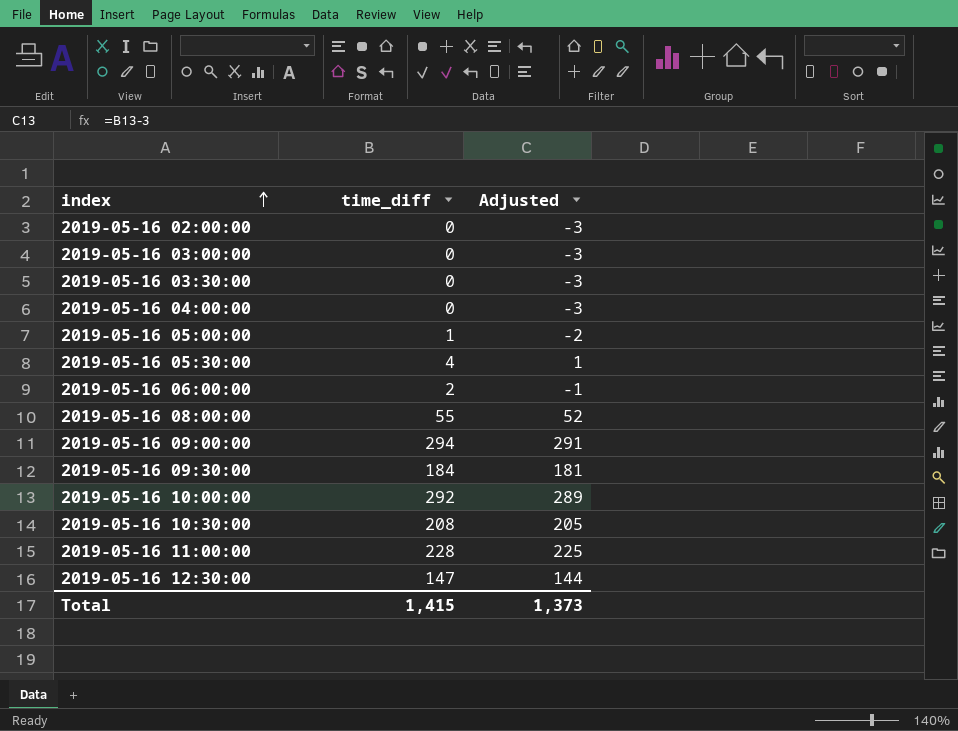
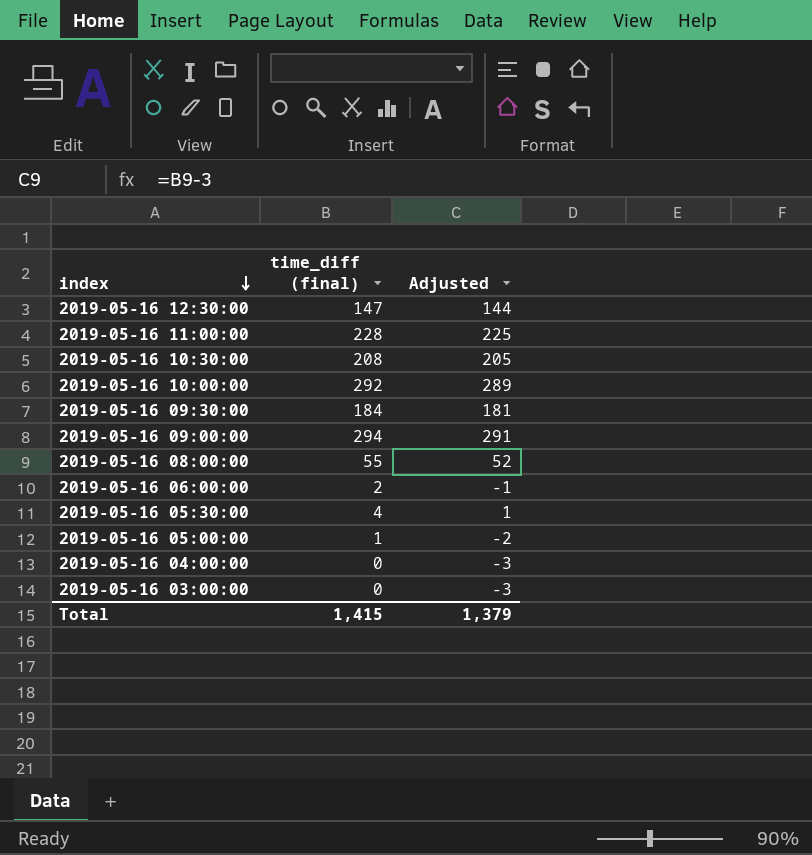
row order: index ascending -> index descending
column name: time_diff -> time_diff (final)
row 2019-05-16 02:00:00: 0 | -3 -> none
row 2019-05-16 03:30:00: 0 | -3 -> none
Total | Adjusted: 1,373 -> 1,379

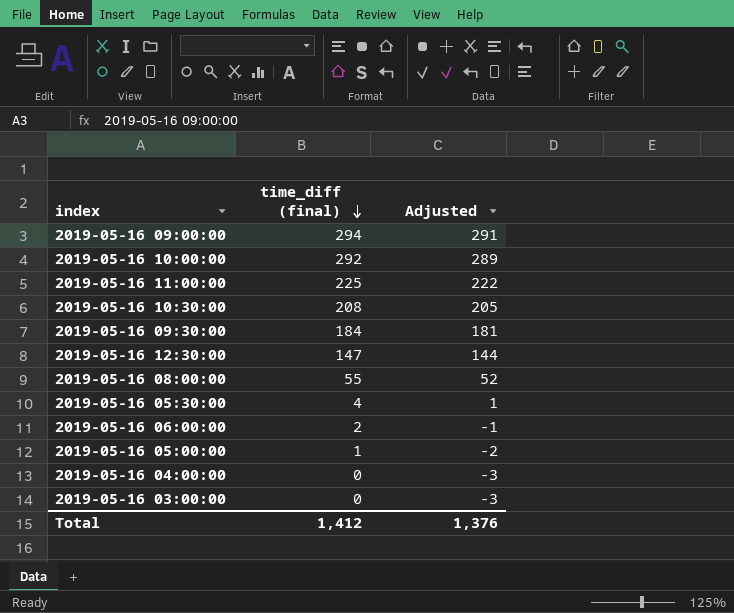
row order: index descending -> time_diff (final) descending
2019-05-16 11:00:00 | time_diff (final): 228 -> 225
2019-05-16 11:00:00 | Adjusted: 225 -> 222
Total | time_diff (final): 1,415 -> 1,412
Total | Adjusted: 1,379 -> 1,376

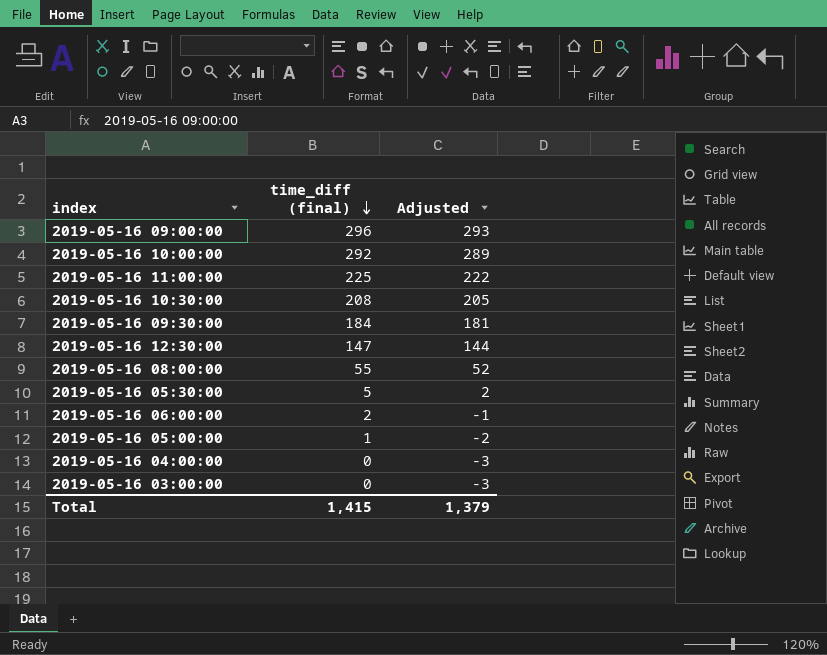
2019-05-16 09:00:00 | time_diff (final): 294 -> 296
2019-05-16 09:00:00 | Adjusted: 291 -> 293
2019-05-16 05:30:00 | time_diff (final): 4 -> 5
2019-05-16 05:30:00 | Adjusted: 1 -> 2
Total | time_diff (final): 1,412 -> 1,415
Total | Adjusted: 1,376 -> 1,379

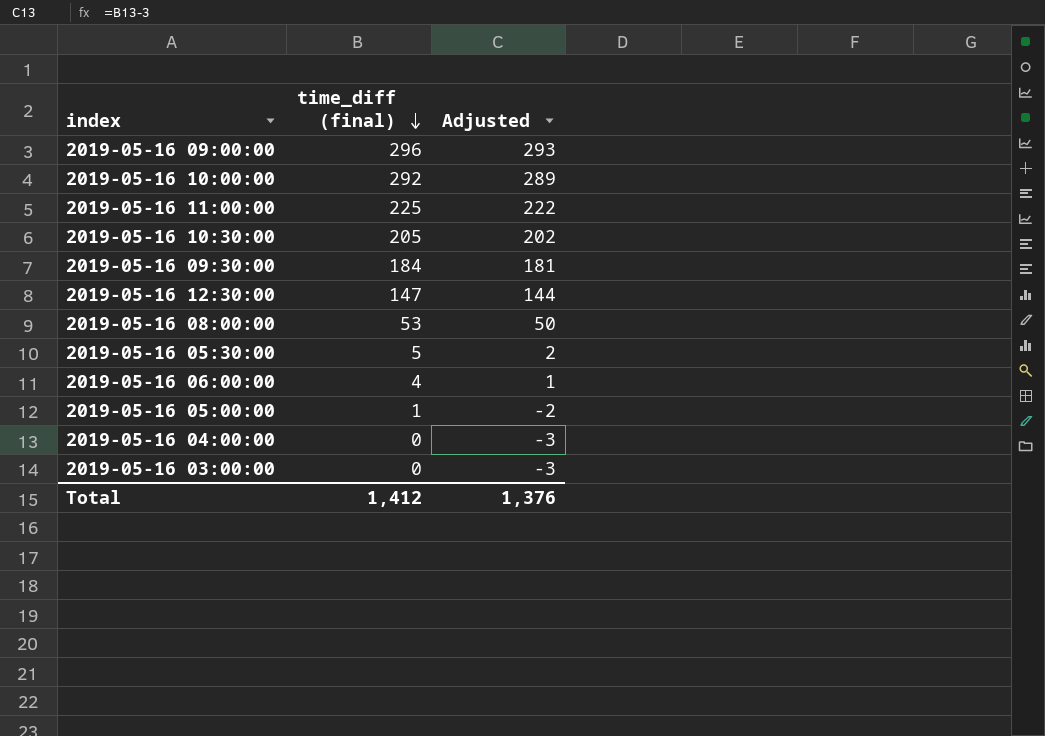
2019-05-16 10:30:00 | time_diff (final): 208 -> 205
2019-05-16 10:30:00 | Adjusted: 205 -> 202
2019-05-16 08:00:00 | time_diff (final): 55 -> 53
2019-05-16 08:00:00 | Adjusted: 52 -> 50
2019-05-16 06:00:00 | time_diff (final): 2 -> 4
2019-05-16 06:00:00 | Adjusted: -1 -> 1
Total | time_diff (final): 1,415 -> 1,412
Total | Adjusted: 1,379 -> 1,376

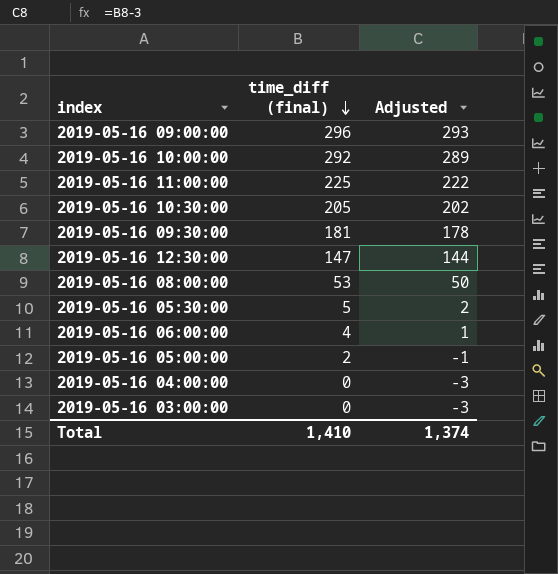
2019-05-16 09:30:00 | time_diff (final): 184 -> 181
2019-05-16 09:30:00 | Adjusted: 181 -> 178
2019-05-16 05:00:00 | time_diff (final): 1 -> 2
2019-05-16 05:00:00 | Adjusted: -2 -> -1
Total | time_diff (final): 1,412 -> 1,410
Total | Adjusted: 1,376 -> 1,374

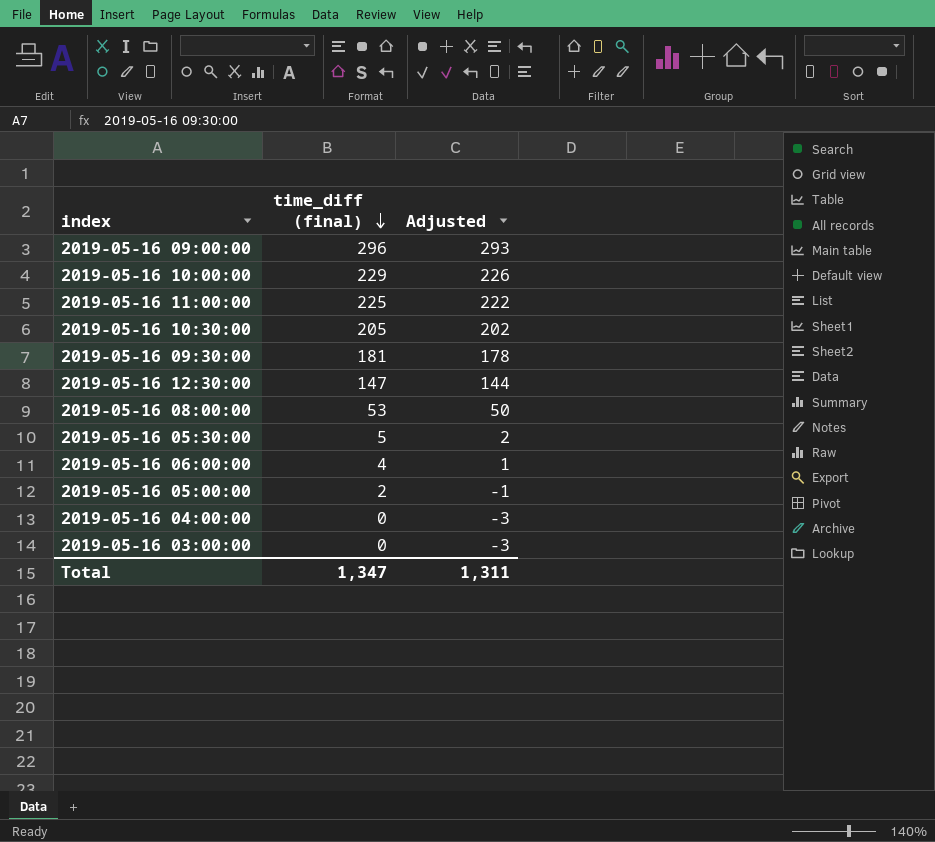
2019-05-16 10:00:00 | time_diff (final): 292 -> 229
2019-05-16 10:00:00 | Adjusted: 289 -> 226
Total | time_diff (final): 1,410 -> 1,347
Total | Adjusted: 1,374 -> 1,311

